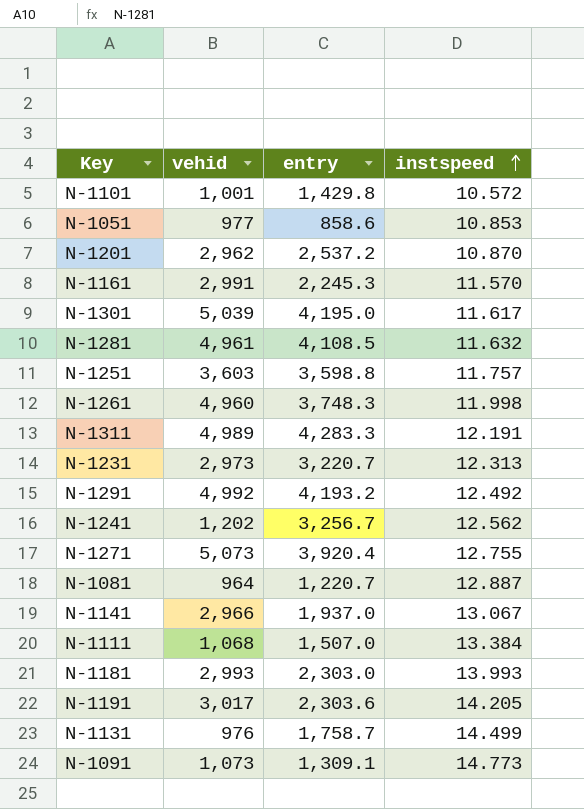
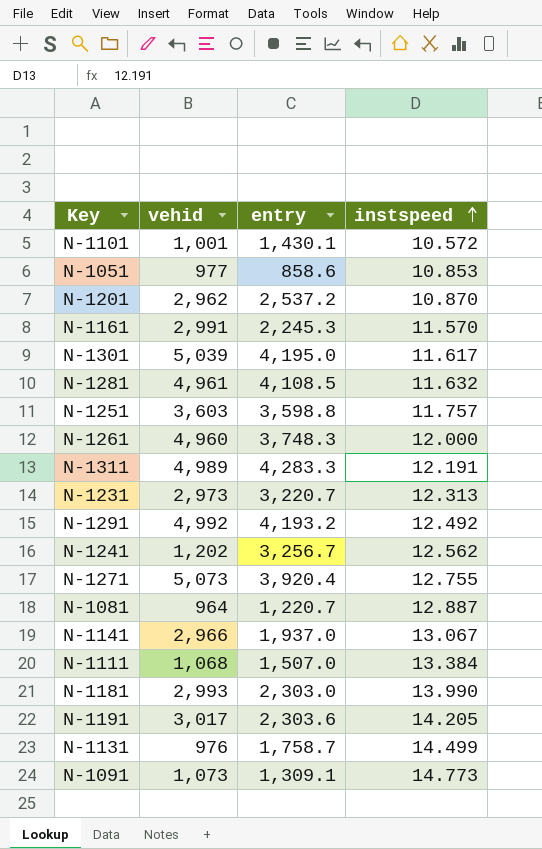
N-1101 | entry: 1,429.8 -> 1,430.1
N-1261 | instspeed: 11.998 -> 12.000
N-1181 | instspeed: 13.993 -> 13.990

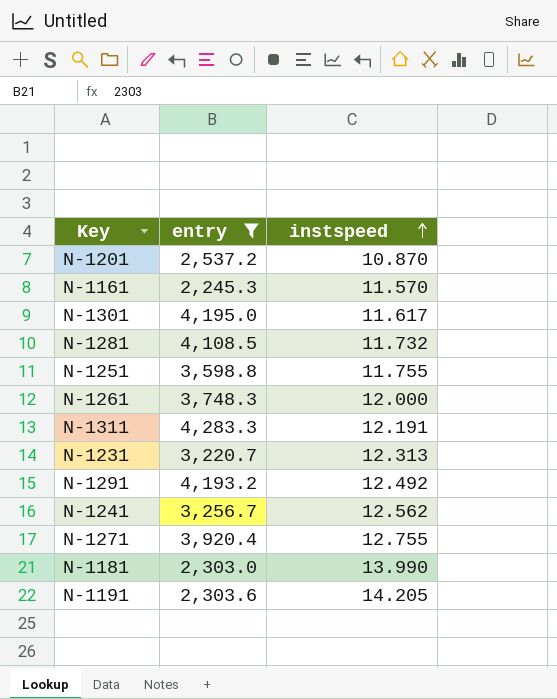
filter: none -> entry >= 2,245.3
column vehid | position: 2 -> none
N-1281 | instspeed: 11.632 -> 11.732
N-1251 | instspeed: 11.757 -> 11.755

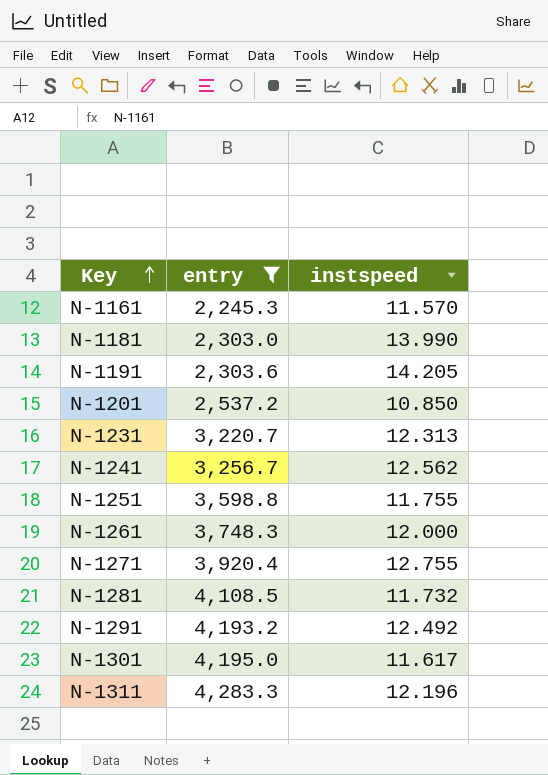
row order: instspeed ascending -> Key ascending
N-1201 | instspeed: 10.870 -> 10.850
N-1311 | instspeed: 12.191 -> 12.196

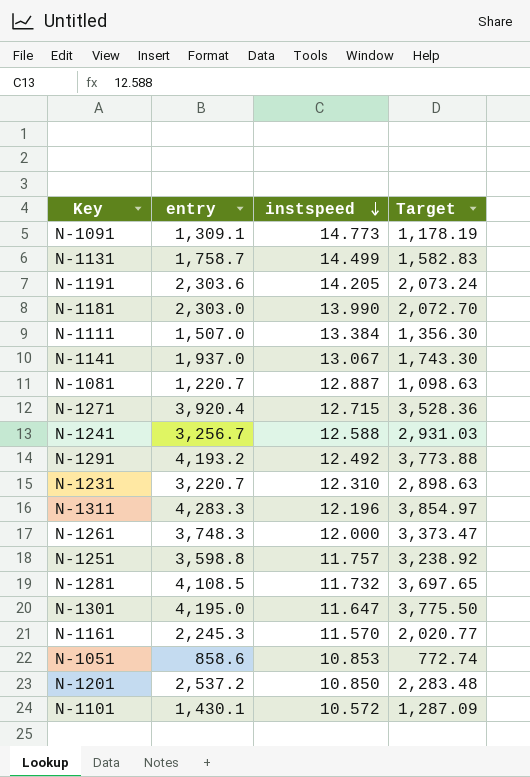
filter: entry >= 2,245.3 -> none
row order: Key ascending -> instspeed descending
column Target | formula: none -> [entry] * 0.9
N-1271 | instspeed: 12.755 -> 12.715
N-1241 | instspeed: 12.562 -> 12.588
N-1231 | instspeed: 12.313 -> 12.310
N-1251 | instspeed: 11.755 -> 11.757
N-1301 | instspeed: 11.617 -> 11.647

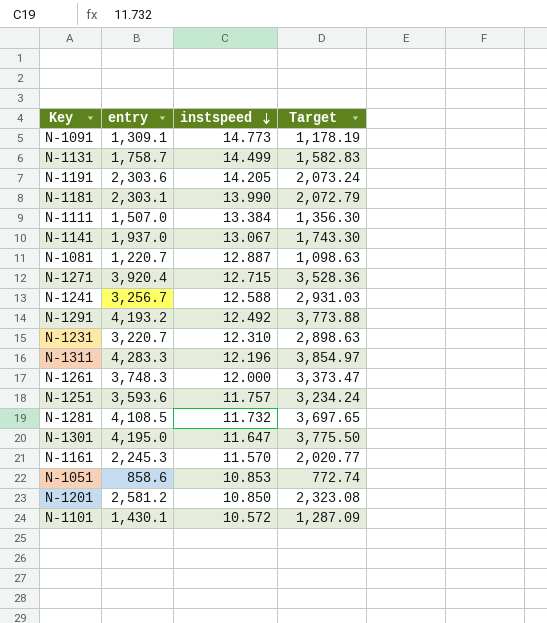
N-1181 | entry: 2,303.0 -> 2,303.1
N-1181 | Target: 2,072.70 -> 2,072.79
N-1251 | entry: 3,598.8 -> 3,593.6
N-1251 | Target: 3,238.92 -> 3,234.24
N-1201 | entry: 2,537.2 -> 2,581.2
N-1201 | Target: 2,283.48 -> 2,323.08

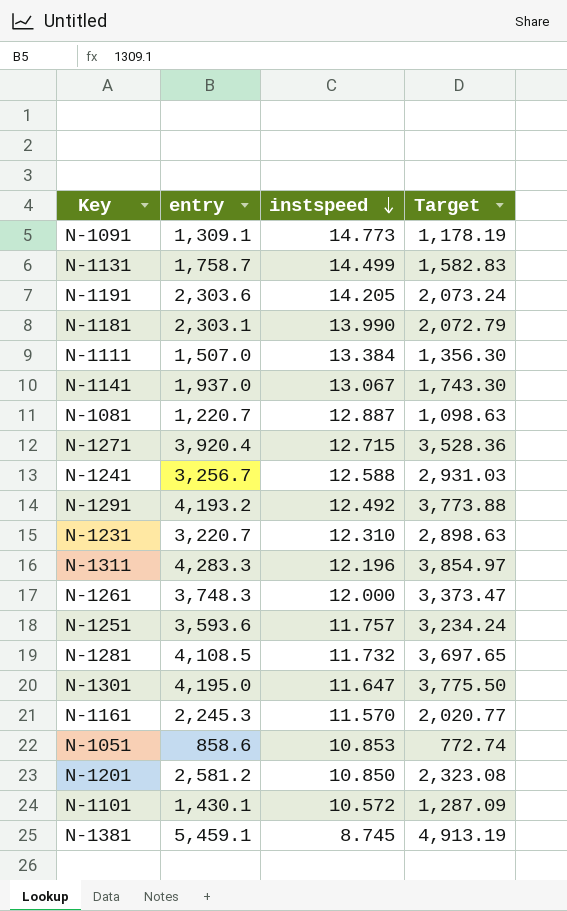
row N-1381: none -> 5,459.1 | 8.745 | 4,913.19

